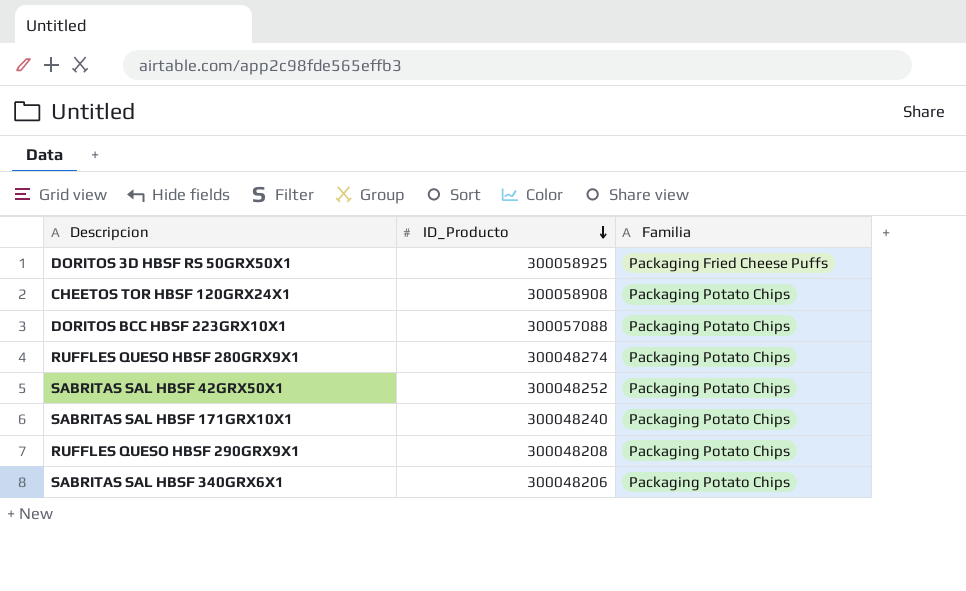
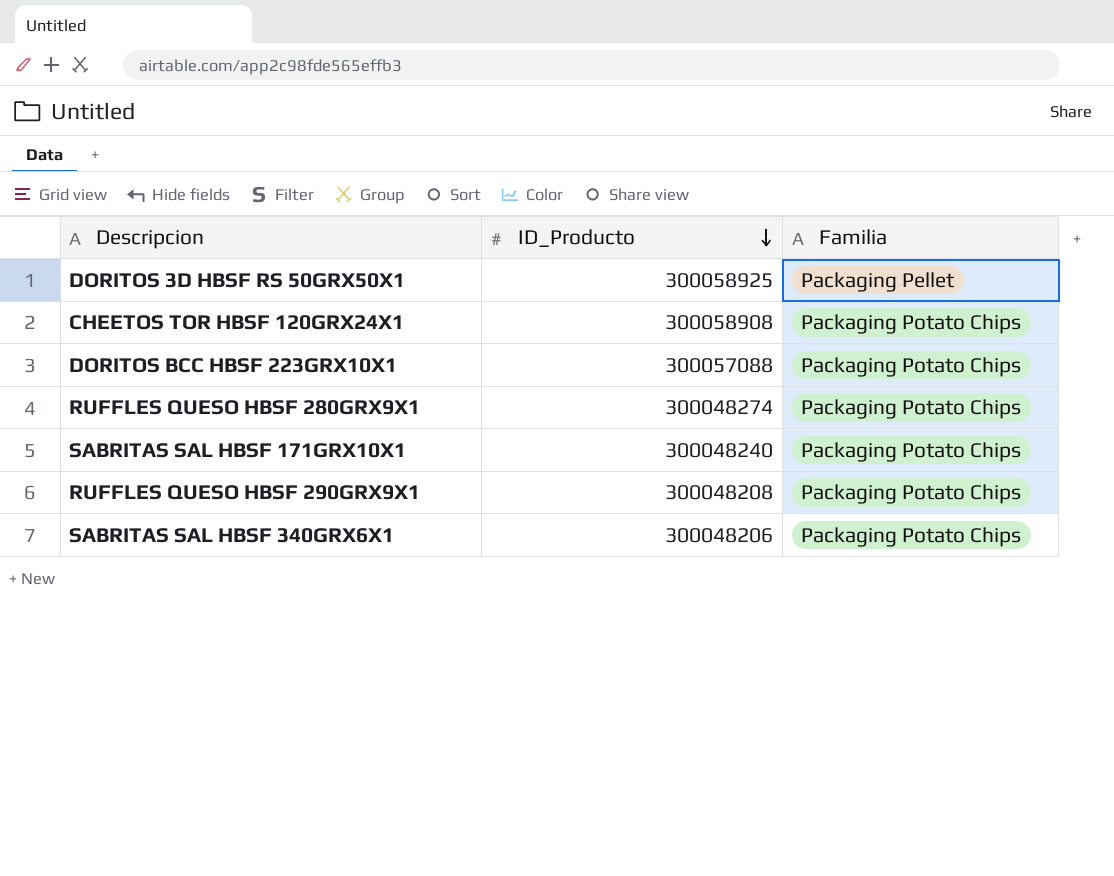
row SABRITAS SAL HBSF 42GRX50X1: 300048252 | Packaging Potato Chips -> none
DORITOS 3D HBSF RS 50GRX50X1 | Familia: Packaging Fried Cheese Puffs -> Packaging Pellet

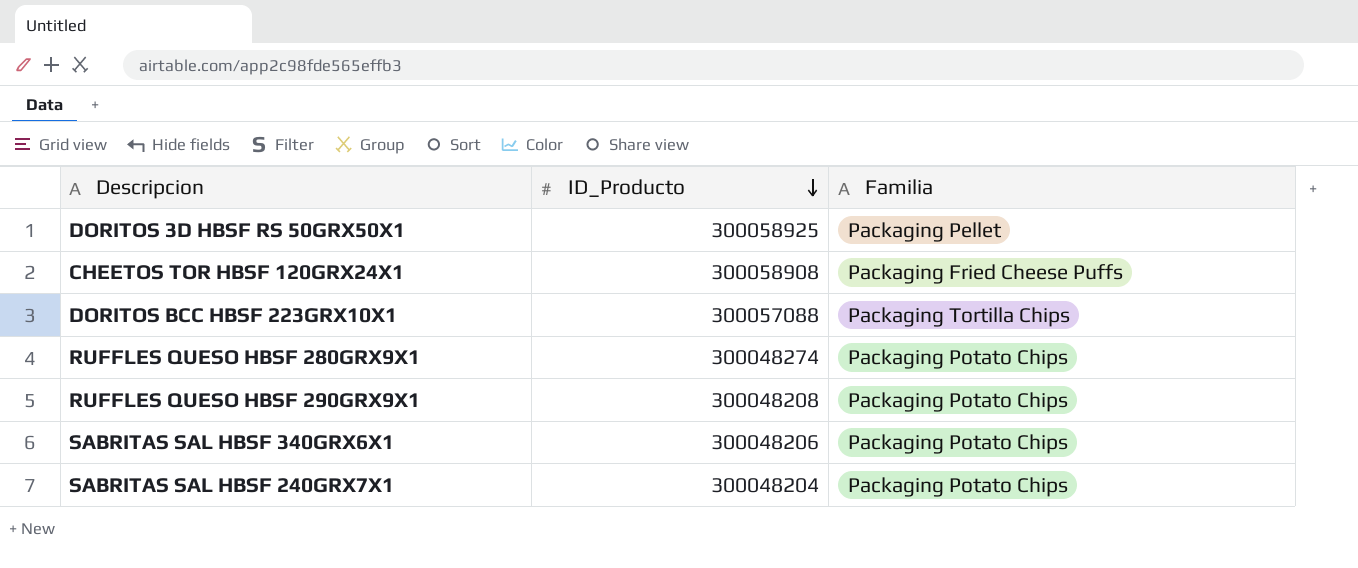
row SABRITAS SAL HBSF 171GRX10X1: 300048240 | Packaging Potato Chips -> none
CHEETOS TOR HBSF 120GRX24X1 | Familia: Packaging Potato Chips -> Packaging Fried Cheese Puffs
DORITOS BCC HBSF 223GRX10X1 | Familia: Packaging Potato Chips -> Packaging Tortilla Chips
row SABRITAS SAL HBSF 240GRX7X1: none -> 300048204 | Packaging Potato Chips

